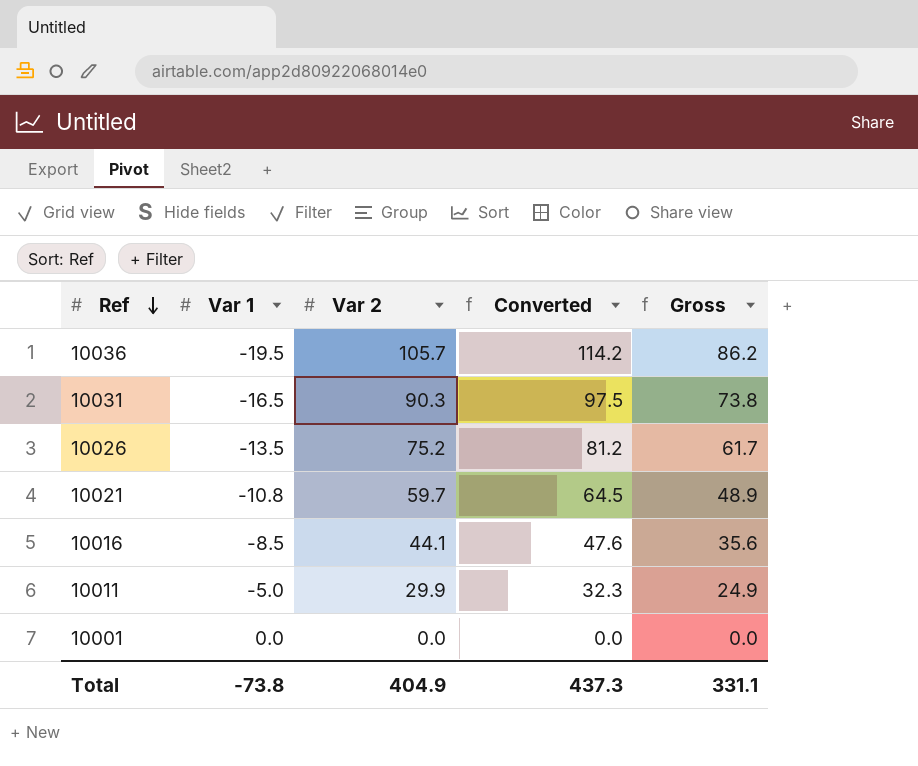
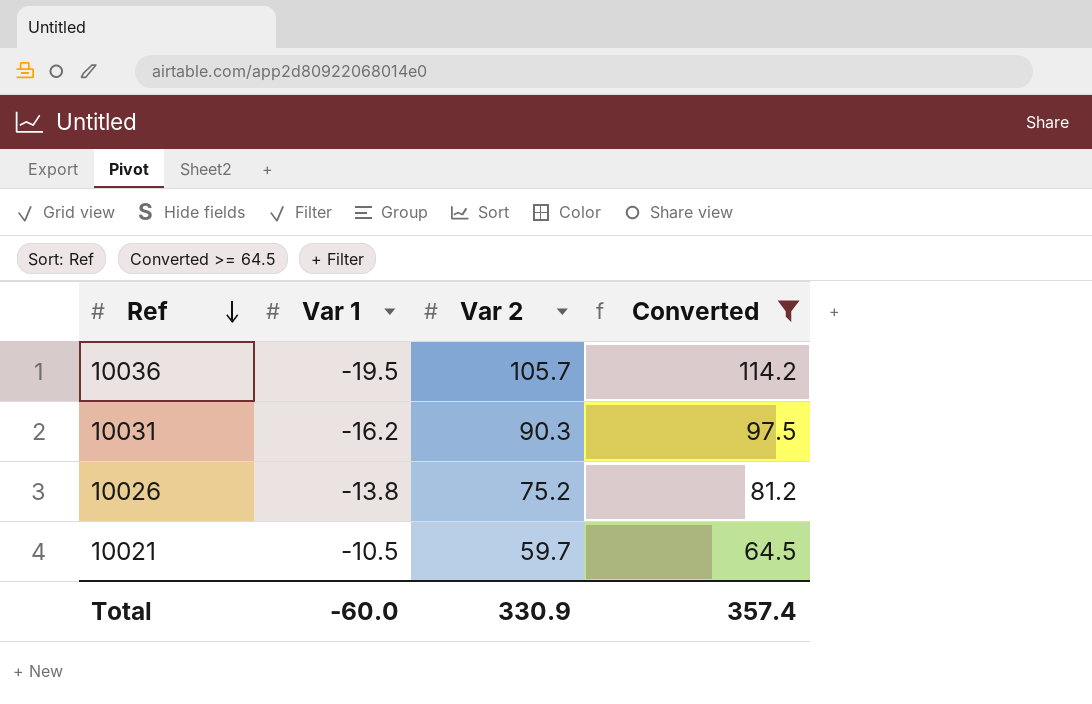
filter: none -> Converted >= 64.5
column Gross | formula: [Var 1] + [Var 2] -> none
10031 | Var 1: -16.5 -> -16.2
10026 | Var 1: -13.5 -> -13.8
10021 | Var 1: -10.8 -> -10.5
Total | Var 1: -73.8 -> -60.0
Total | Var 2: 404.9 -> 330.9
Total | Converted: 437.3 -> 357.4

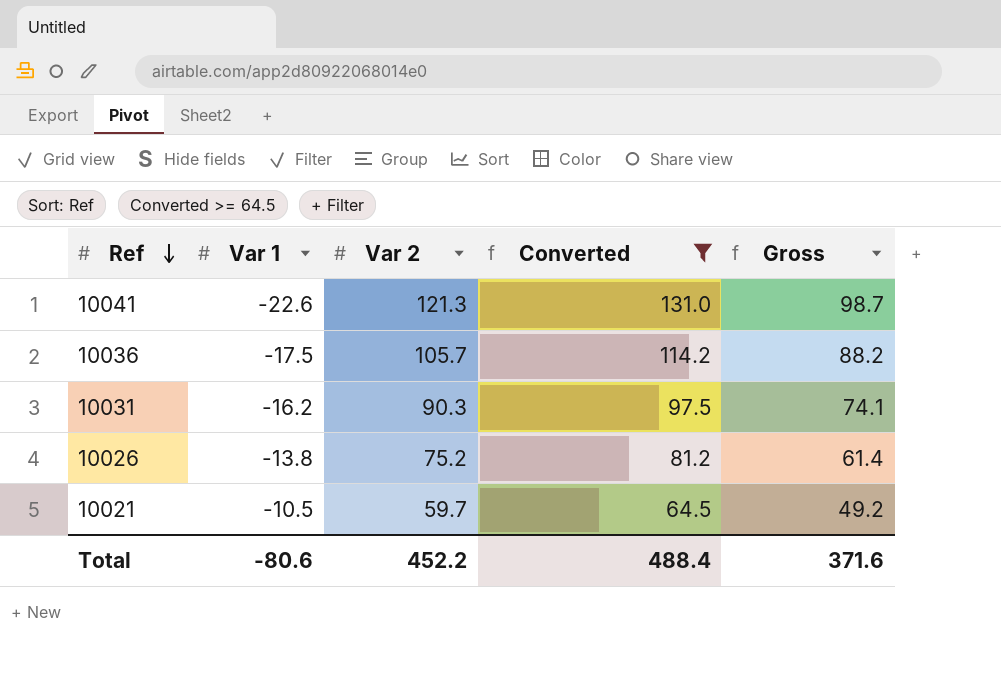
column Gross | formula: none -> [Var 1] + [Var 2]
row 10041: none -> -22.6 | 121.3 | 131.0 | 98.7
10036 | Var 1: -19.5 -> -17.5
Total | Var 1: -60.0 -> -80.6
Total | Var 2: 330.9 -> 452.2
Total | Converted: 357.4 -> 488.4

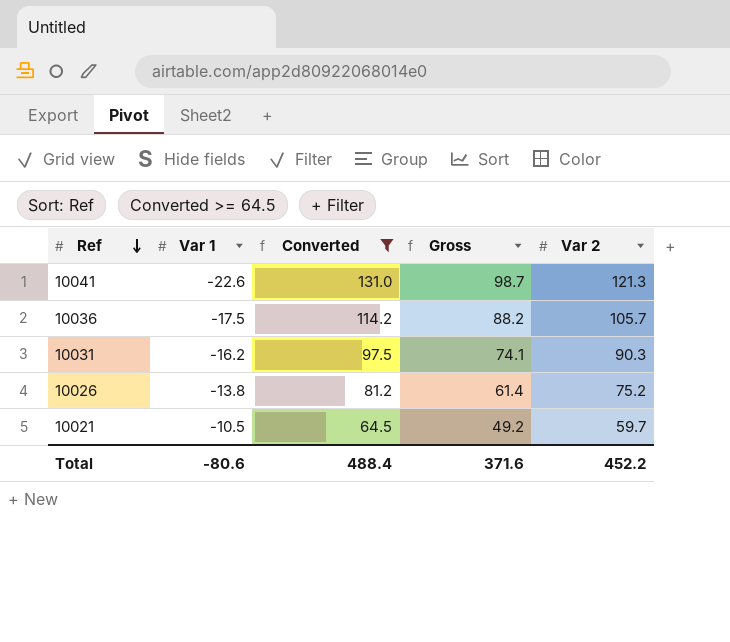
column Var 2 | position: 3 -> 5

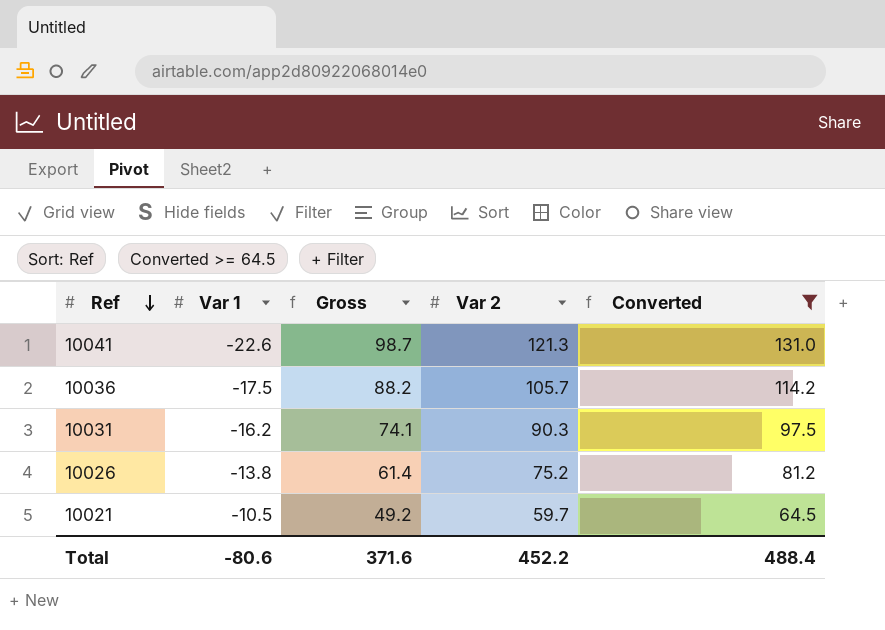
column Converted | position: 3 -> 5

